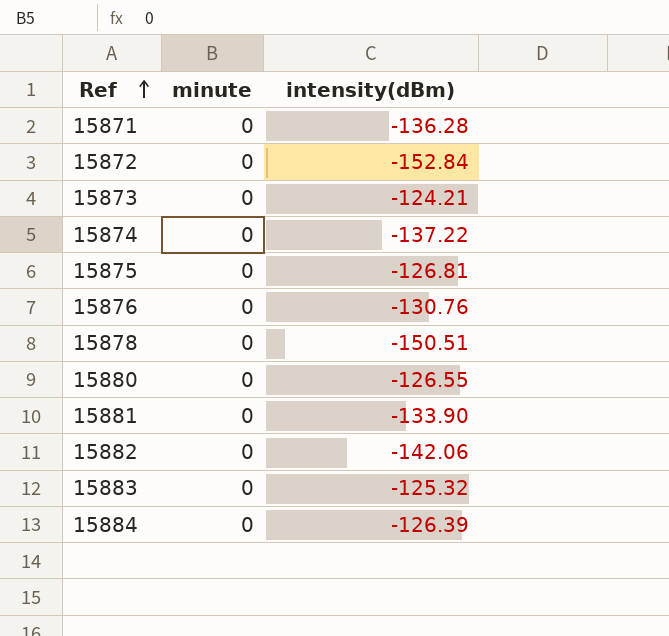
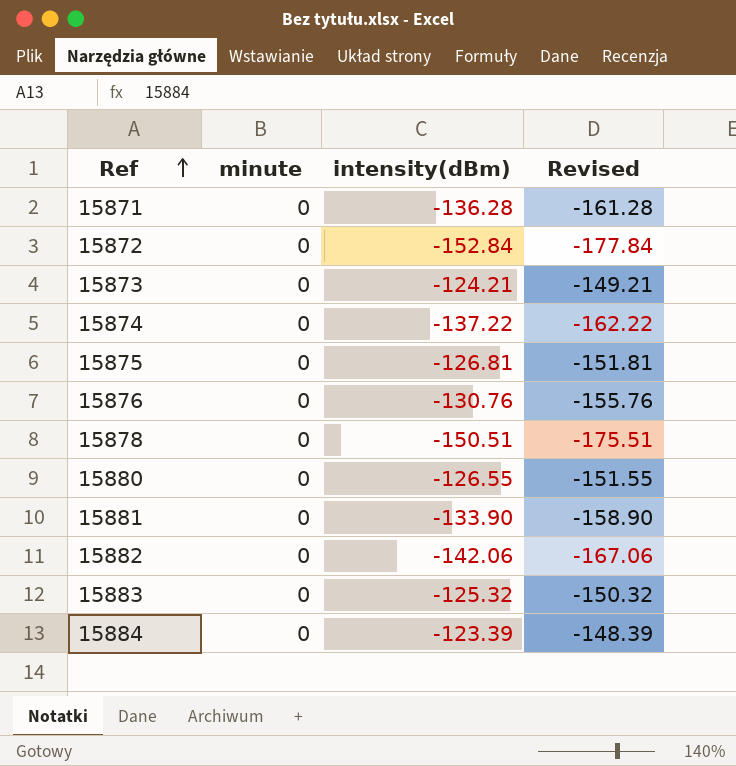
column Revised | formula: none -> [intensity(dBm)] - 25
15884 | intensity(dBm): -126.39 -> -123.39

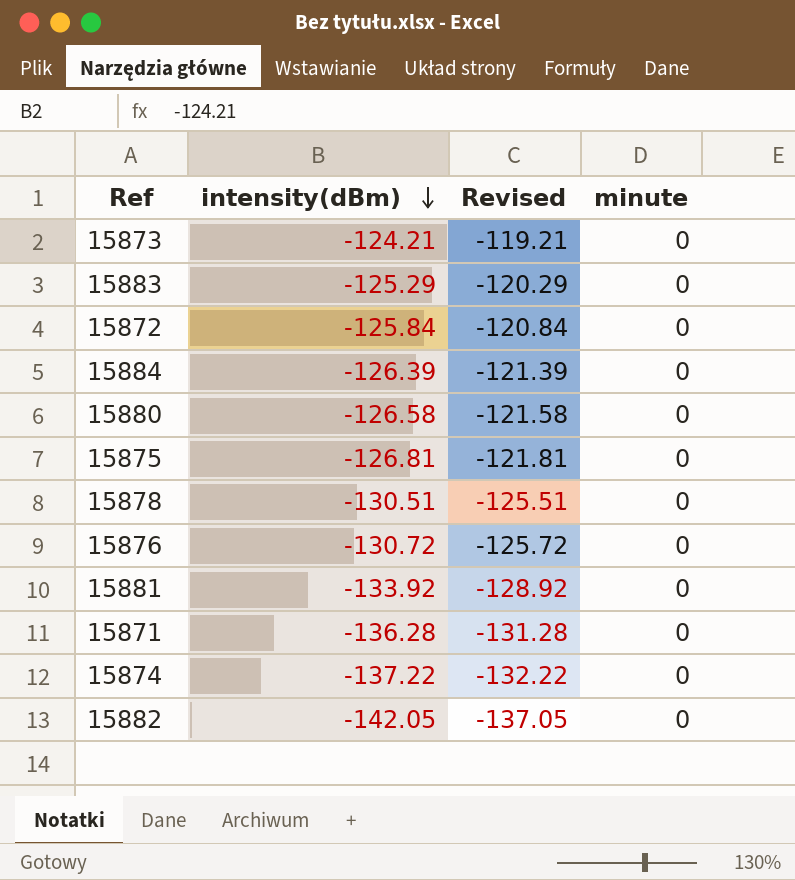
row order: Ref ascending -> intensity(dBm) descending
column Revised | formula: [intensity(dBm)] - 25 -> [intensity(dBm)] + 5
column minute | position: 2 -> 4
15883 | intensity(dBm): -125.32 -> -125.29
15872 | intensity(dBm): -152.84 -> -125.84
15884 | intensity(dBm): -123.39 -> -126.39
15880 | intensity(dBm): -126.55 -> -126.58
15878 | intensity(dBm): -150.51 -> -130.51
15876 | intensity(dBm): -130.76 -> -130.72
15881 | intensity(dBm): -133.90 -> -133.92
15882 | intensity(dBm): -142.06 -> -142.05

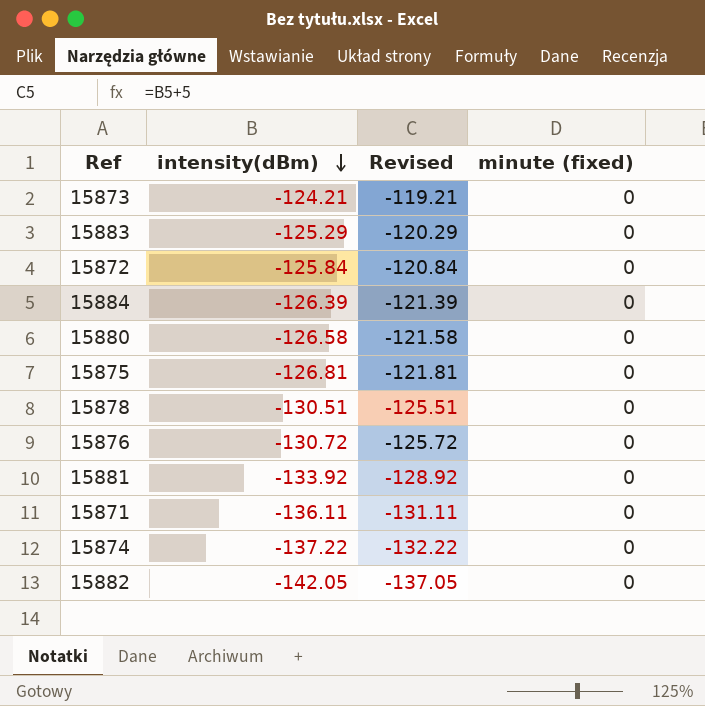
column name: minute -> minute (fixed)
15871 | intensity(dBm): -136.28 -> -136.11
15871 | Revised: -131.28 -> -131.11

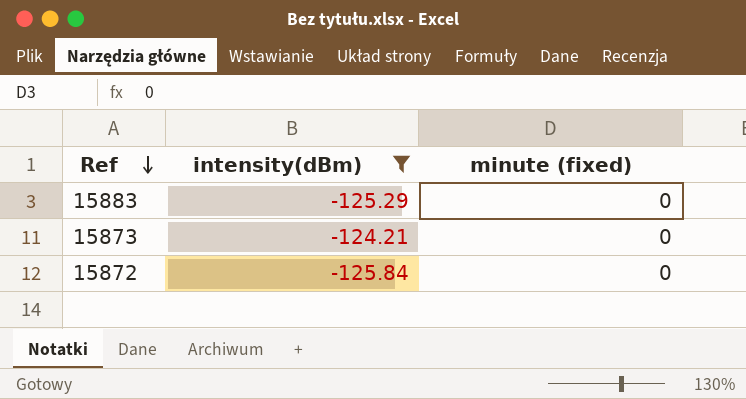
filter: none -> intensity(dBm) >= -125.84
row order: intensity(dBm) descending -> Ref descending
column Revised | formula: [intensity(dBm)] + 5 -> none

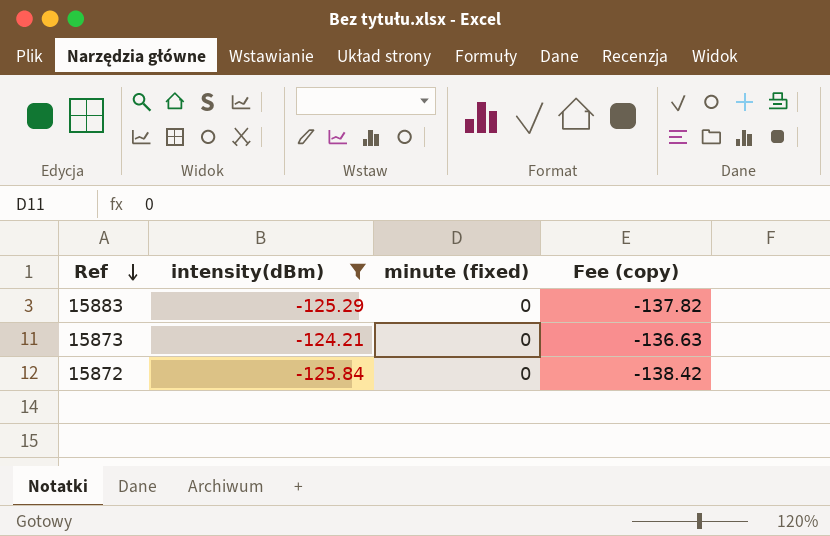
column Fee (copy) | formula: none -> [intensity(dBm)] * 1.1

